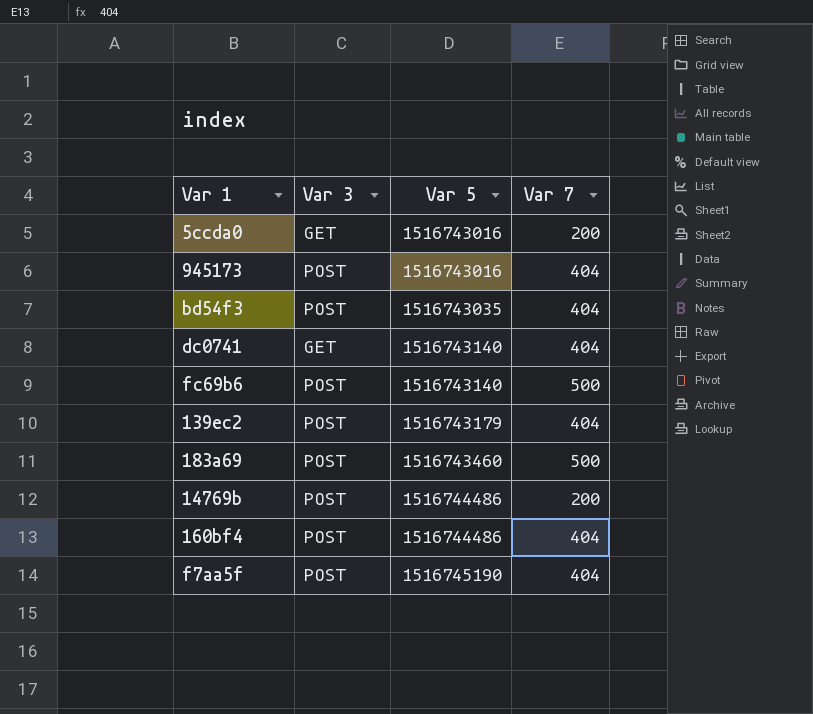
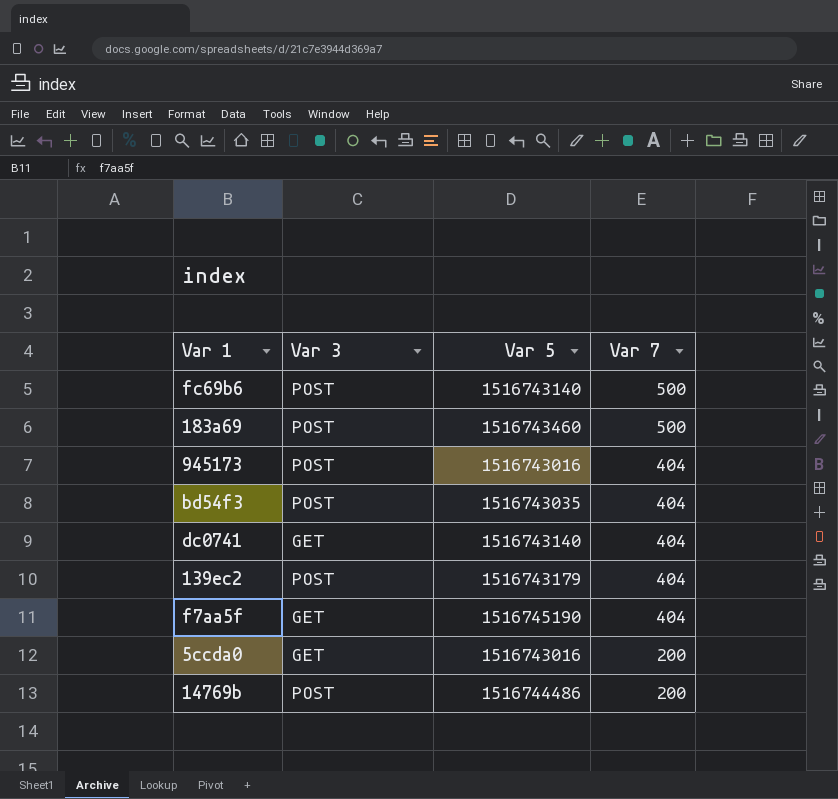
row order: Var 5 ascending -> Var 7 descending
row 160bf4: POST | 1516744486 | 404 -> none
f7aa5f | Var 3: POST -> GET

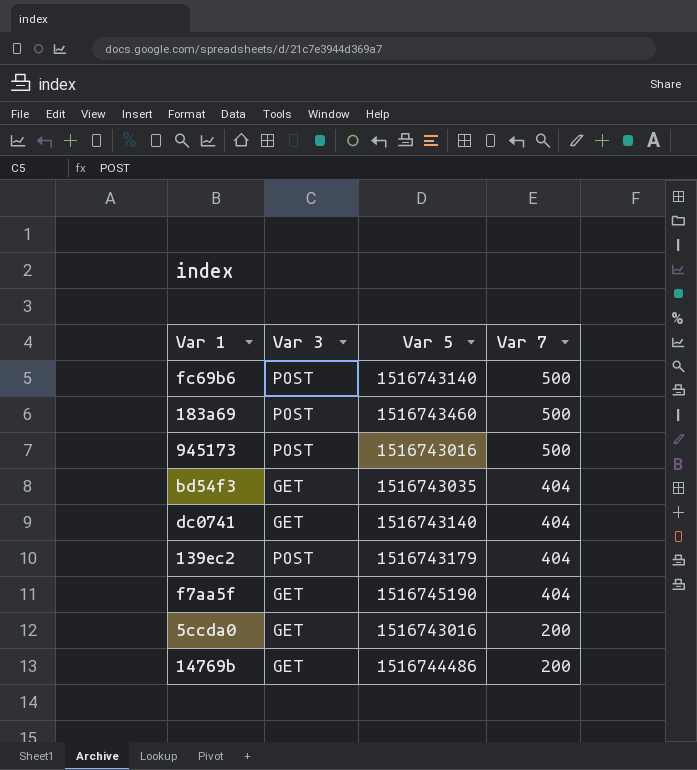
945173 | Var 7: 404 -> 500
bd54f3 | Var 3: POST -> GET
14769b | Var 3: POST -> GET

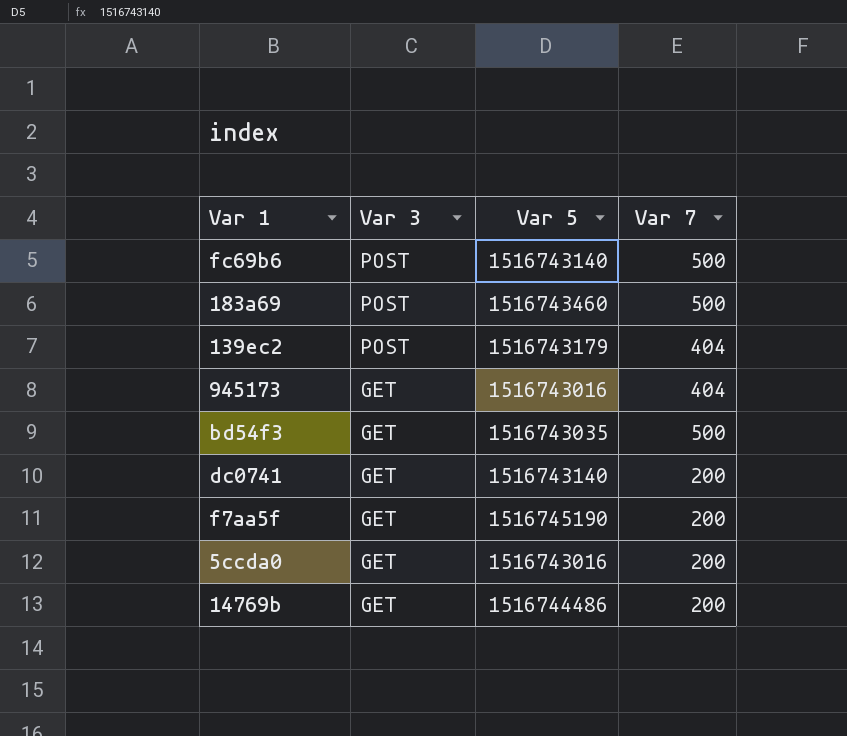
row order: Var 7 descending -> Var 3 descending
945173 | Var 3: POST -> GET
945173 | Var 7: 500 -> 404
bd54f3 | Var 7: 404 -> 500
dc0741 | Var 7: 404 -> 200
f7aa5f | Var 7: 404 -> 200

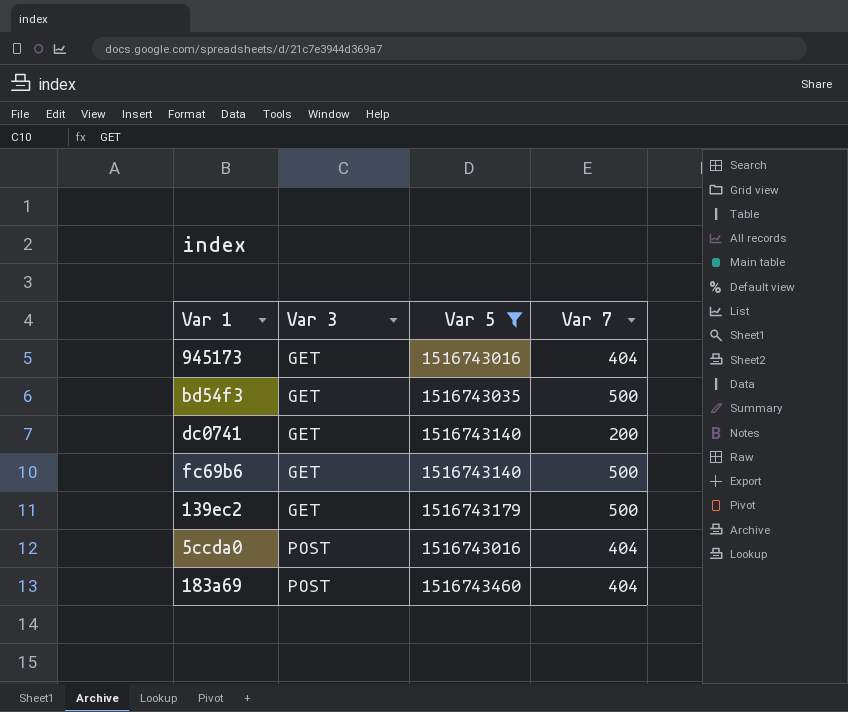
filter: none -> Var 5 <= 1516743460
row order: Var 3 descending -> Var 3 ascending
fc69b6 | Var 3: POST -> GET
139ec2 | Var 3: POST -> GET
139ec2 | Var 7: 404 -> 500
5ccda0 | Var 3: GET -> POST
5ccda0 | Var 7: 200 -> 404
183a69 | Var 7: 500 -> 404

